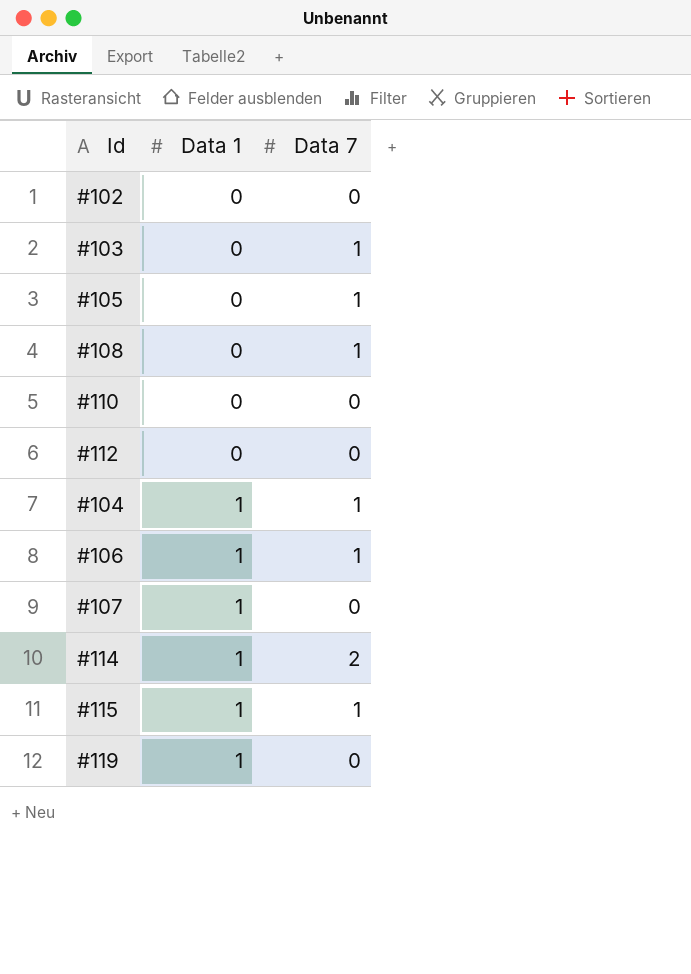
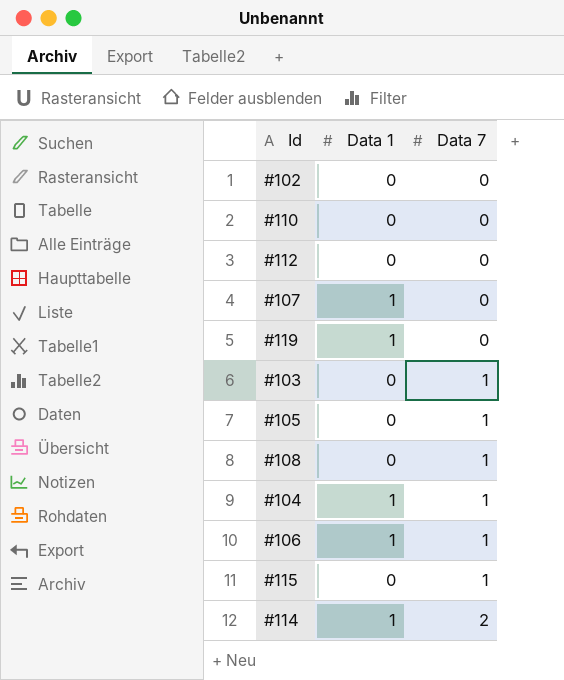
row order: Data 1 ascending -> Data 7 ascending
#115 | Data 1: 1 -> 0

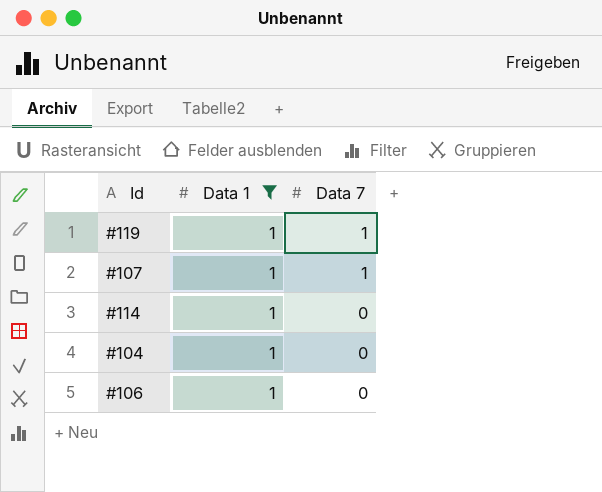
filter: none -> Data 1 = 1
row order: Data 7 ascending -> Data 7 descending
#119 | Data 7: 0 -> 1
#107 | Data 7: 0 -> 1
#114 | Data 7: 2 -> 0
#104 | Data 7: 1 -> 0
#106 | Data 7: 1 -> 0

